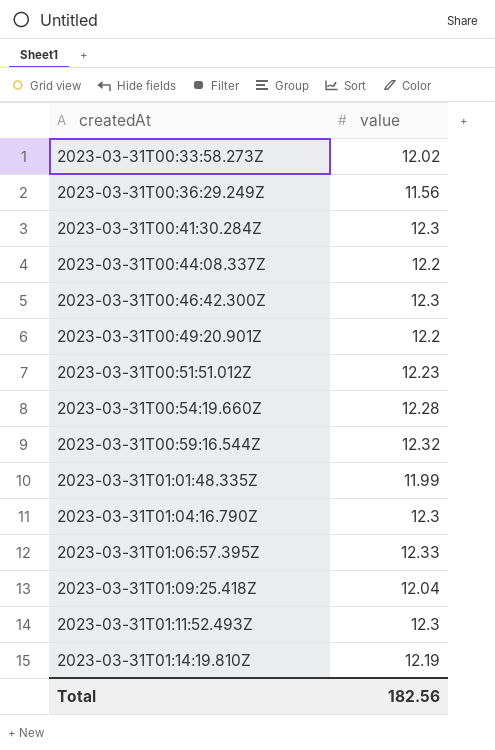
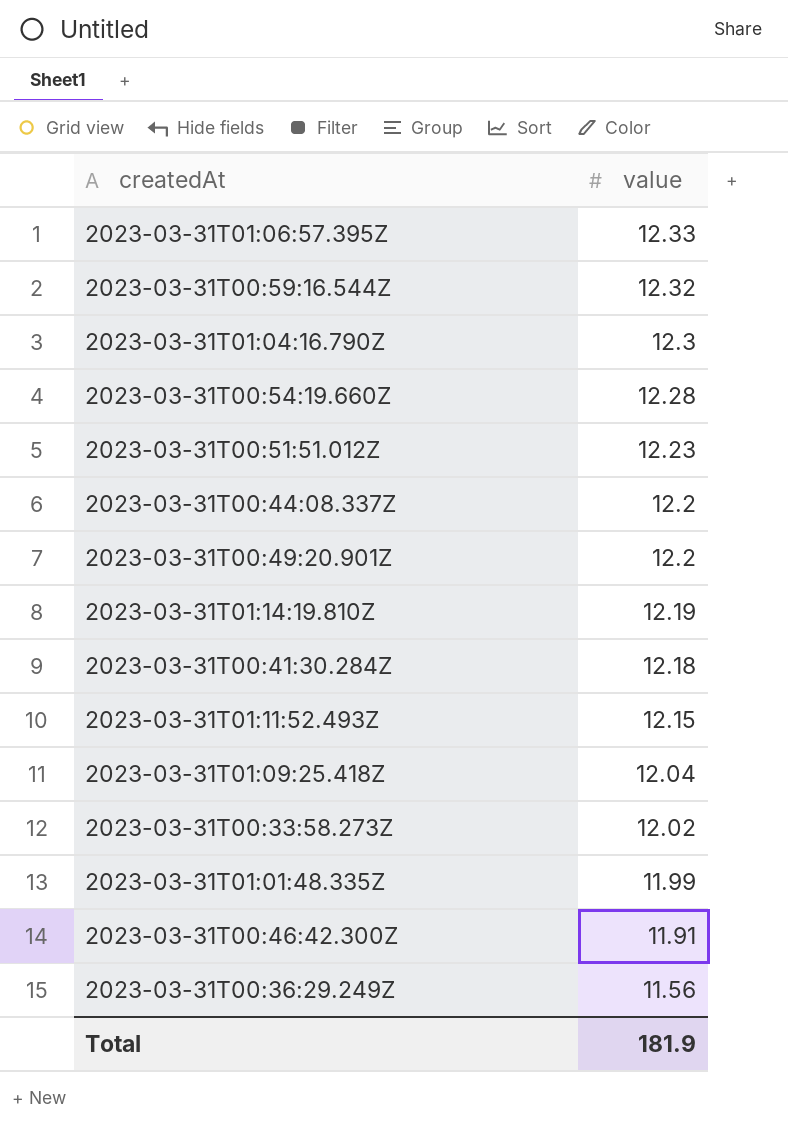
row order: createdAt ascending -> value descending
2023-03-31T00:41:30.284Z | value: 12.3 -> 12.18
2023-03-31T01:11:52.493Z | value: 12.3 -> 12.15
2023-03-31T00:46:42.300Z | value: 12.3 -> 11.91
Total | value: 182.56 -> 181.9

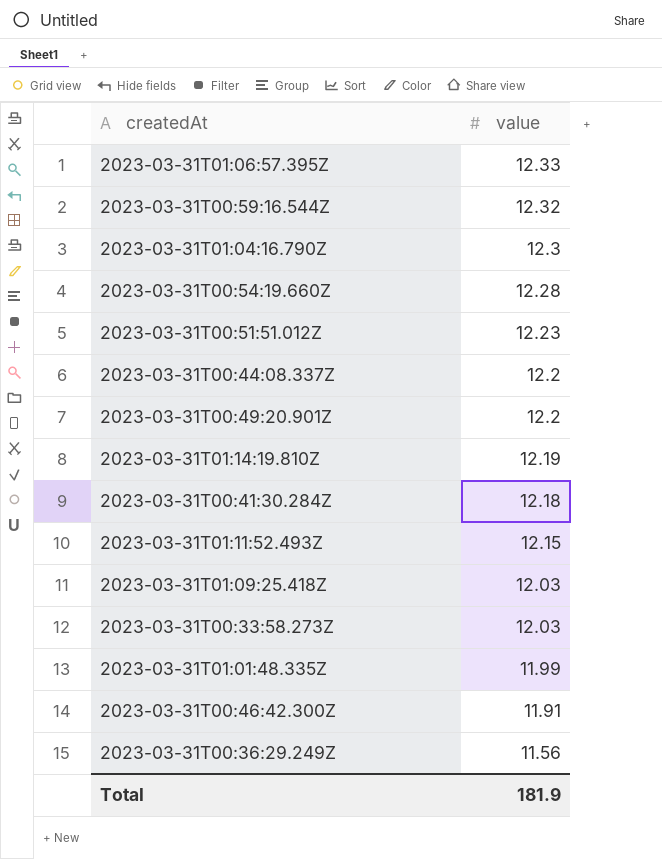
2023-03-31T01:09:25.418Z | value: 12.04 -> 12.03
2023-03-31T00:33:58.273Z | value: 12.02 -> 12.03

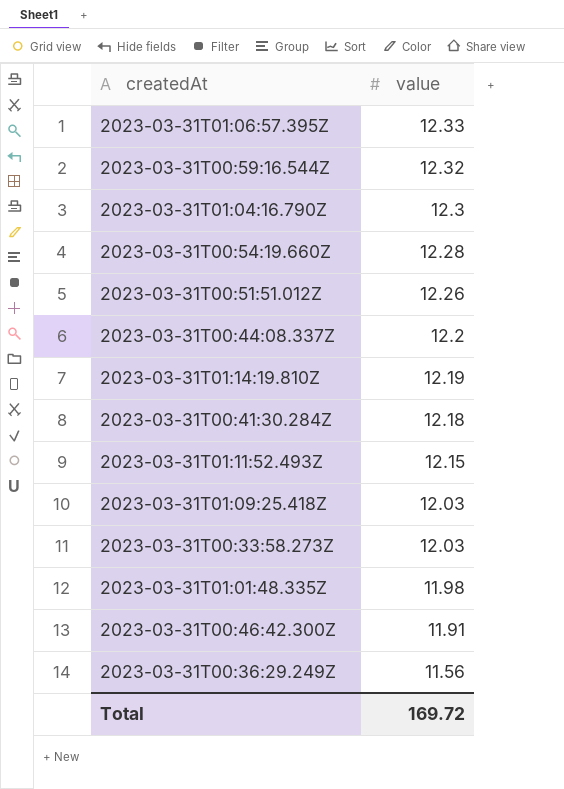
row 2023-03-31T00:49:20.901Z: 12.2 -> none
2023-03-31T00:51:51.012Z | value: 12.23 -> 12.26
2023-03-31T01:01:48.335Z | value: 11.99 -> 11.98
Total | value: 181.9 -> 169.72

